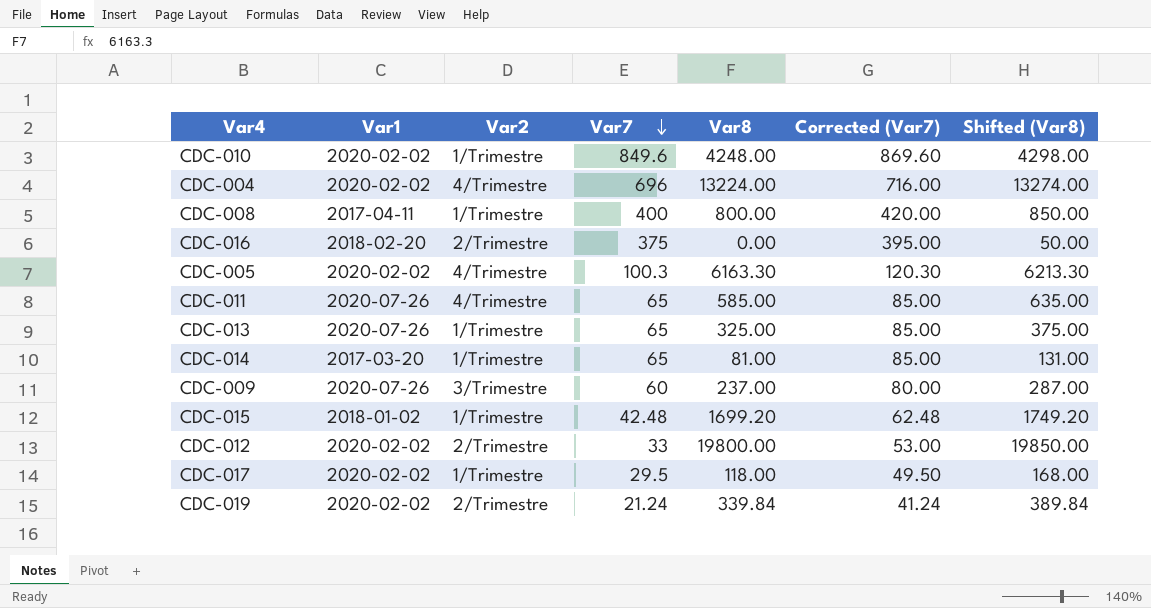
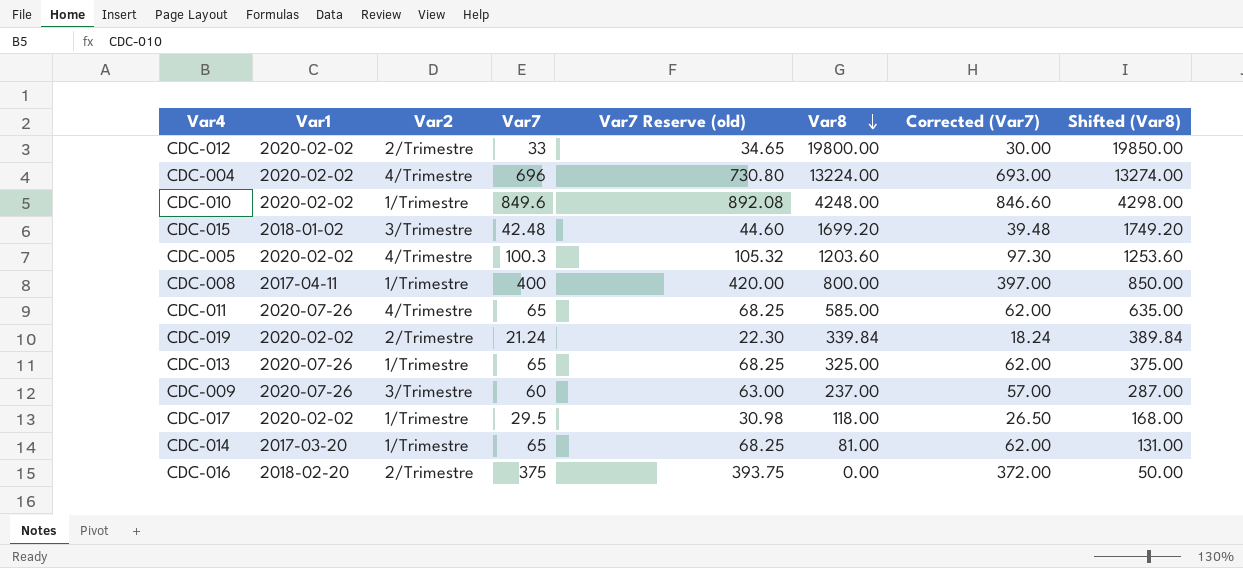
row order: Var7 descending -> Var8 descending
column Var7 Reserve (old) | formula: none -> [Var7] * 1.05
column Corrected (Var7) | formula: [Var7] + 20 -> [Var7] - 3
CDC-015 | Var2: 1/Trimestre -> 3/Trimestre
CDC-005 | Var8: 6163.30 -> 1203.60
CDC-005 | Shifted (Var8): 6213.30 -> 1253.60

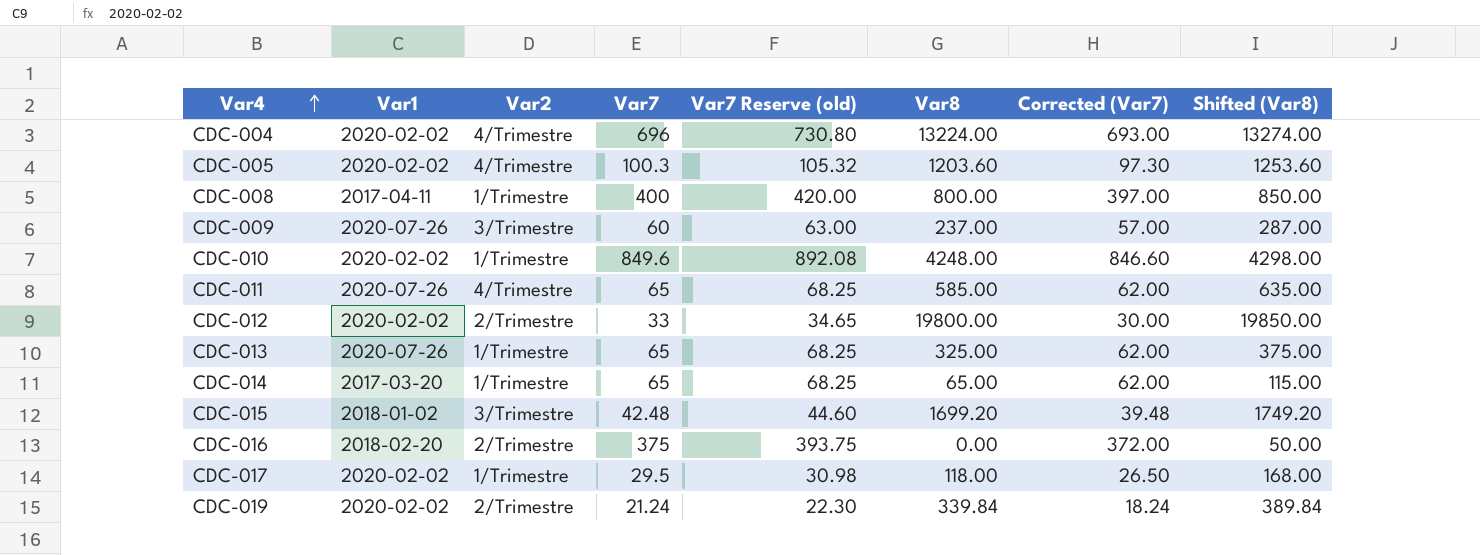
row order: Var8 descending -> Var4 ascending
CDC-014 | Var8: 81.00 -> 65.00
CDC-014 | Shifted (Var8): 131.00 -> 115.00

